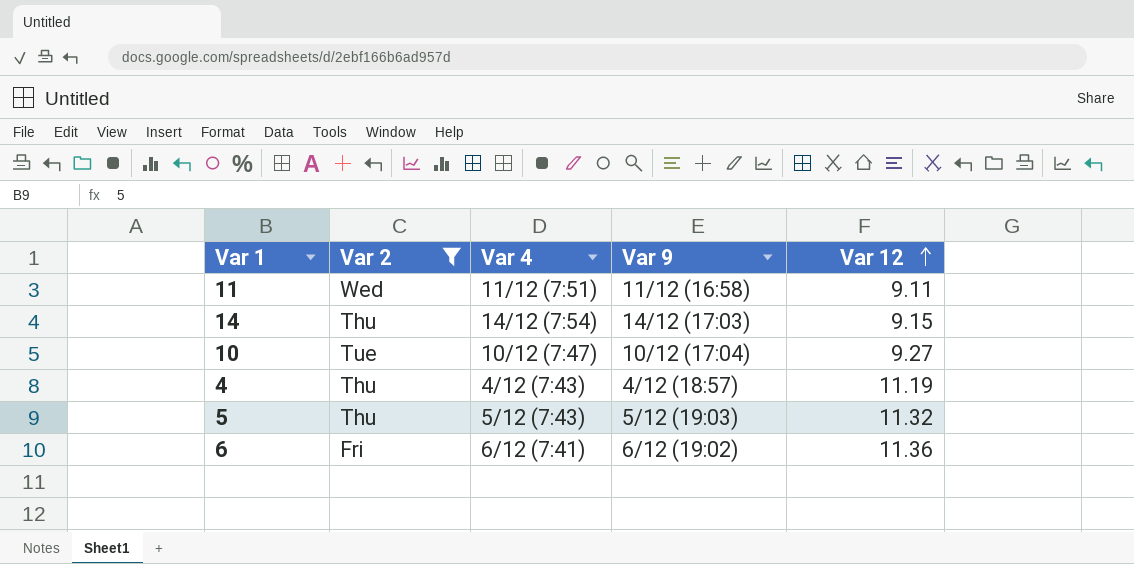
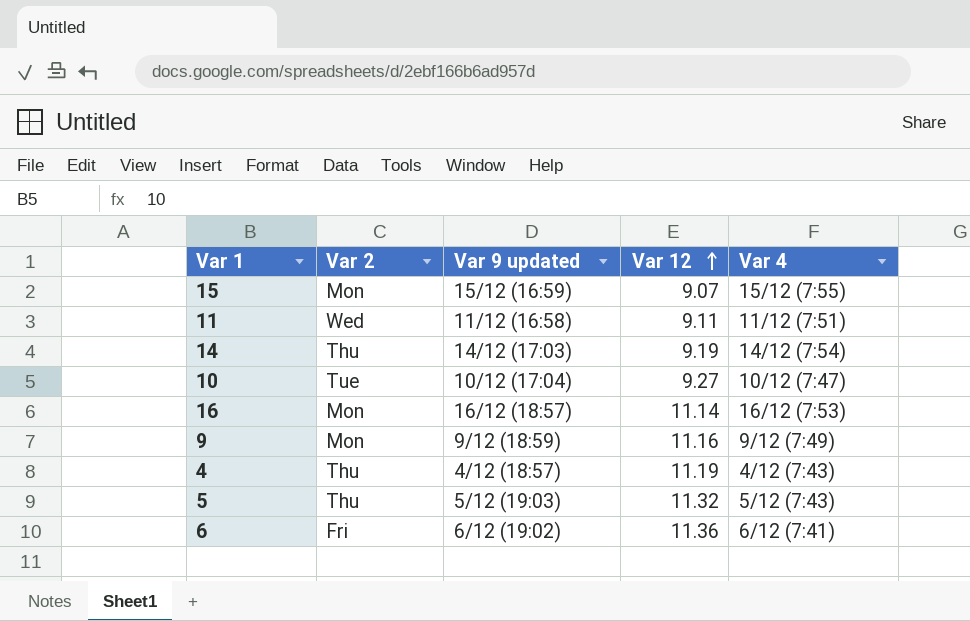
filter: Var 2 != Mon -> none
column name: Var 9 -> Var 9 updated
column Var 4 | position: 3 -> 5
14 | Var 12: 9.15 -> 9.19

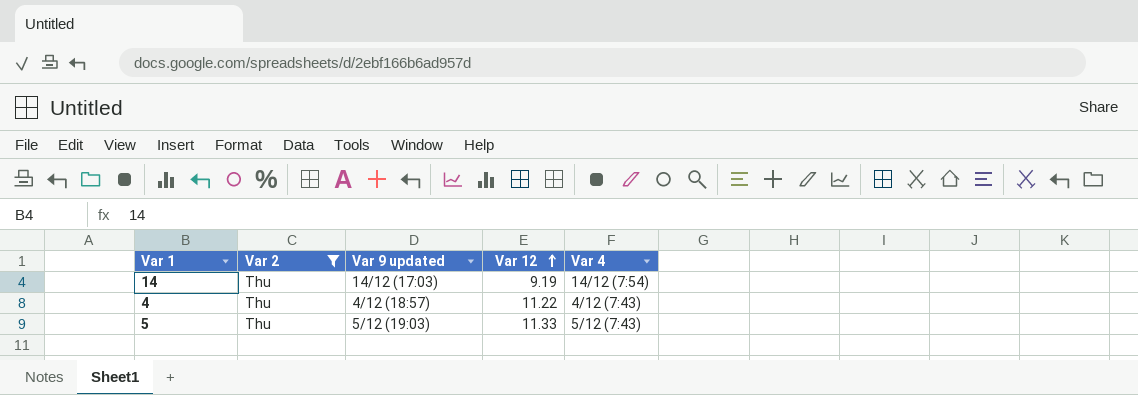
filter: none -> Var 2 = Thu
4 | Var 12: 11.19 -> 11.22
5 | Var 12: 11.32 -> 11.33

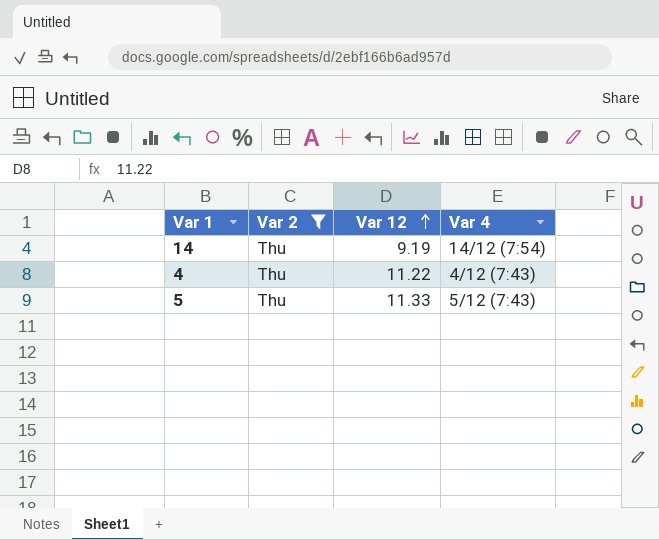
column Var 9 updated | position: 3 -> none

